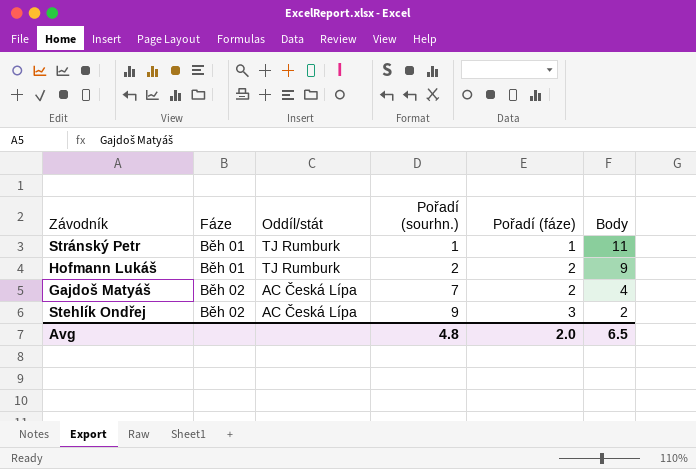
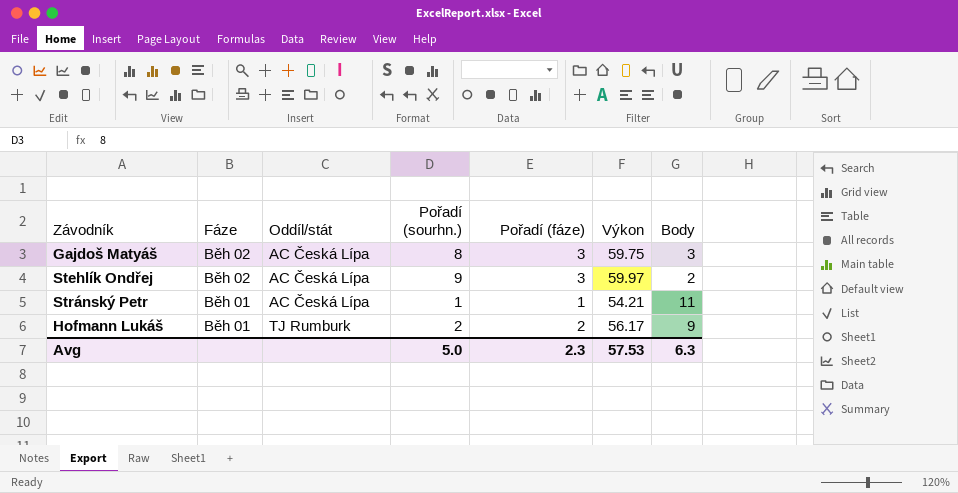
row order: Fáze ascending -> Fáze descending
column Výkon | position: none -> 6
Gajdoš Matyáš | Pořadí (sourhn.): 7 -> 8
Gajdoš Matyáš | Pořadí (fáze): 2 -> 3
Gajdoš Matyáš | Body: 4 -> 3
Stránský Petr | Oddíl/stát: TJ Rumburk -> AC Česká Lípa
Avg | Pořadí (sourhn.): 4.8 -> 5.0
Avg | Pořadí (fáze): 2.0 -> 2.3
Avg | Body: 6.5 -> 6.3

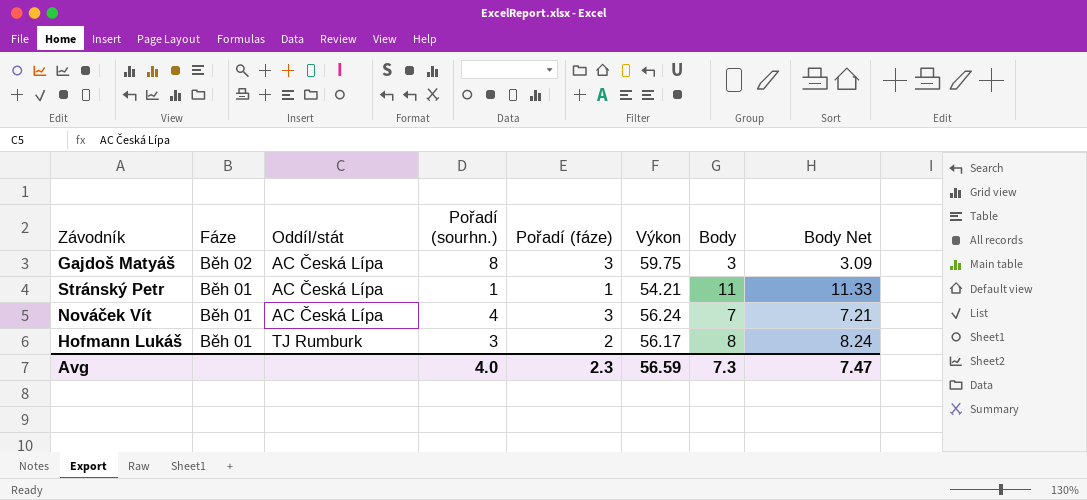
column Body Net | formula: none -> [Body] * 1.03
row Stehlík Ondřej: Běh 02 | AC Česká Lípa | 9 | 3 | 59.97 | 2 -> none
row Nováček Vít: none -> Běh 01 | AC Česká Lípa | 4 | 3 | 56.24 | 7 | 7.21
Hofmann Lukáš | Pořadí (sourhn.): 2 -> 3
Hofmann Lukáš | Body: 9 -> 8
Avg | Pořadí (sourhn.): 5.0 -> 4.0
Avg | Výkon: 57.53 -> 56.59
Avg | Body: 6.3 -> 7.3

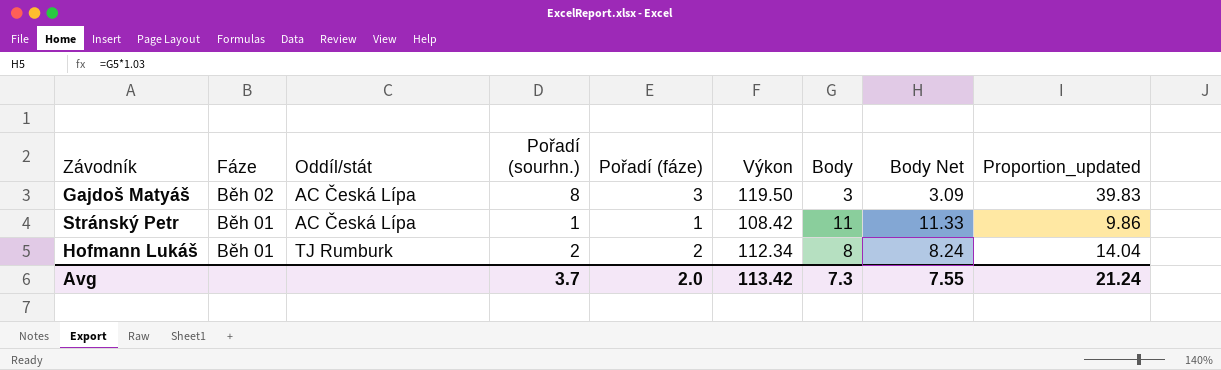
column Proportion_updated | formula: none -> [Výkon] / [Body]
row Nováček Vít: Běh 01 | AC Česká Lípa | 4 | 3 | 56.24 | 7 | 7.21 -> none
Gajdoš Matyáš | Výkon: 59.75 -> 119.50
Stránský Petr | Výkon: 54.21 -> 108.42
Hofmann Lukáš | Pořadí (sourhn.): 3 -> 2
Hofmann Lukáš | Výkon: 56.17 -> 112.34
Avg | Pořadí (sourhn.): 4.0 -> 3.7
Avg | Pořadí (fáze): 2.3 -> 2.0
Avg | Výkon: 56.59 -> 113.42
Avg | Body Net: 7.47 -> 7.55

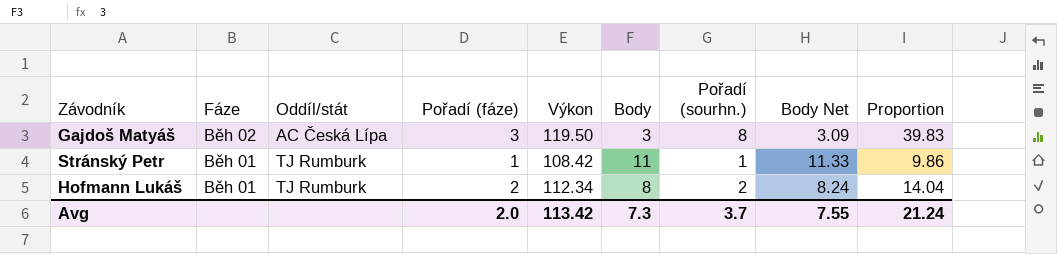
column Pořadí (sourhn.) | position: 4 -> 7
column name: Proportion_updated -> Proportion
Stránský Petr | Oddíl/stát: AC Česká Lípa -> TJ Rumburk

